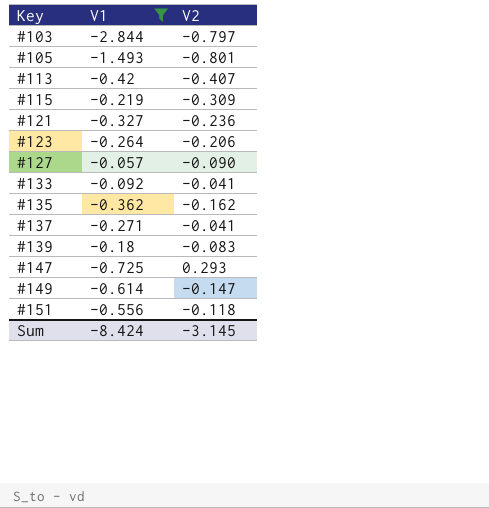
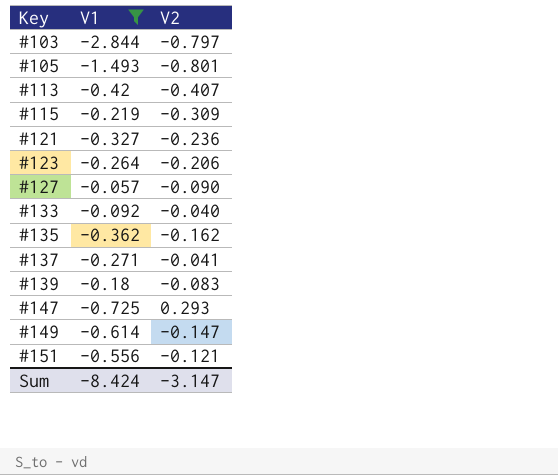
#133 | V2: -0.041 -> -0.040
#151 | V2: -0.118 -> -0.121
Sum | V2: -3.145 -> -3.147

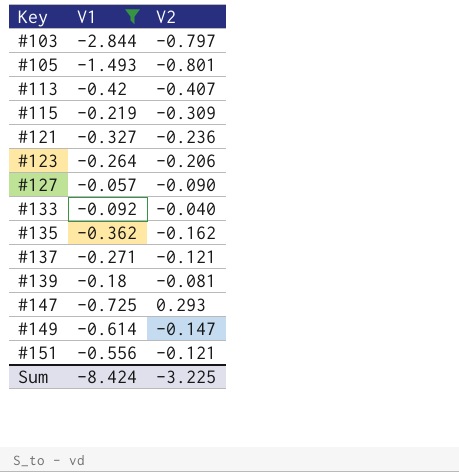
#137 | V2: -0.041 -> -0.121
#139 | V2: -0.083 -> -0.081
Sum | V2: -3.147 -> -3.225

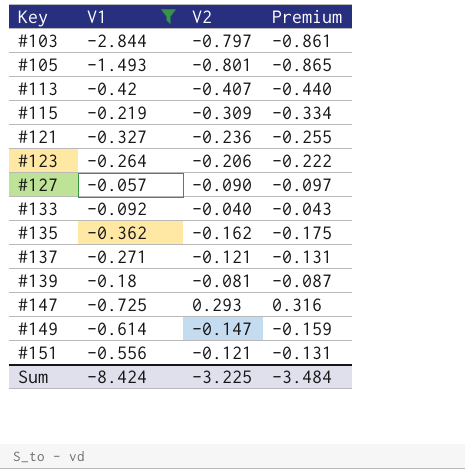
column Premium | formula: none -> [V2] * 1.08

